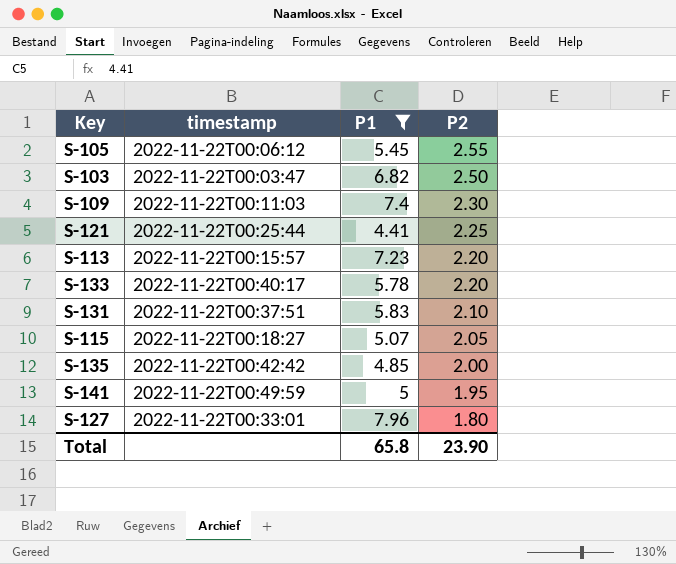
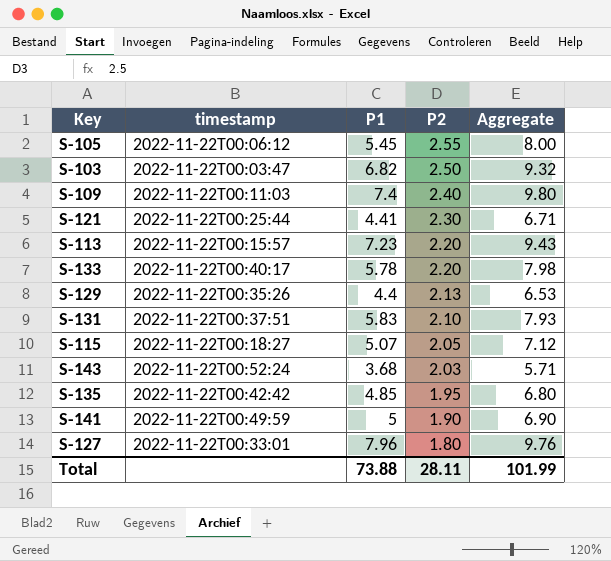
filter: P1 >= 4.41 -> none
column Aggregate | formula: none -> [P1] + [P2]
S-109 | P2: 2.30 -> 2.40
S-121 | P2: 2.25 -> 2.30
S-135 | P2: 2.00 -> 1.95
S-141 | P2: 1.95 -> 1.90
Total | P1: 65.8 -> 73.88
Total | P2: 23.90 -> 28.11

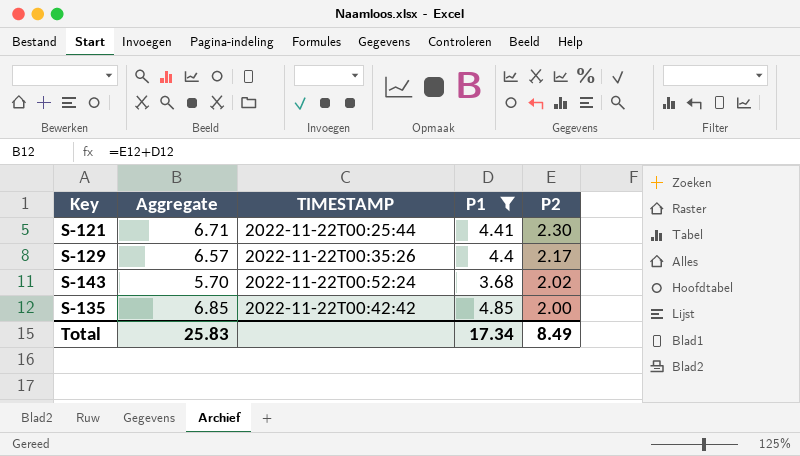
filter: none -> P1 <= 4.85
column Aggregate | position: 5 -> 2
column name: timestamp -> TIMESTAMP
S-129 | Aggregate: 6.53 -> 6.57
S-129 | P2: 2.13 -> 2.17
S-143 | Aggregate: 5.71 -> 5.70
S-143 | P2: 2.03 -> 2.02
S-135 | Aggregate: 6.80 -> 6.85
S-135 | P2: 1.95 -> 2.00
Total | Aggregate: 101.99 -> 25.83
Total | P1: 73.88 -> 17.34
Total | P2: 28.11 -> 8.49

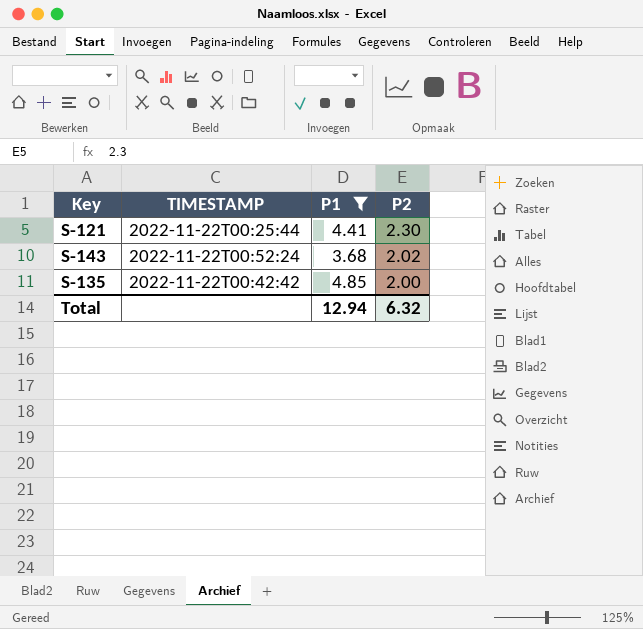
column Aggregate | formula: [P1] + [P2] -> none
row S-129: 6.57 | 2022-11-22T00:35:26 | 4.4 | 2.17 -> none
Total | P1: 17.34 -> 12.94
Total | P2: 8.49 -> 6.32

